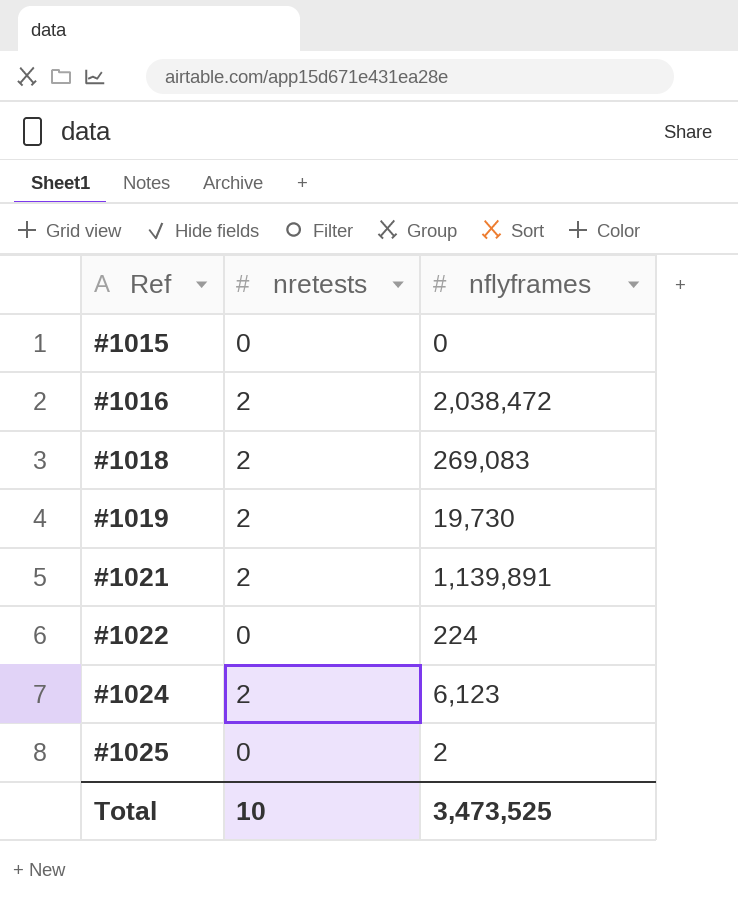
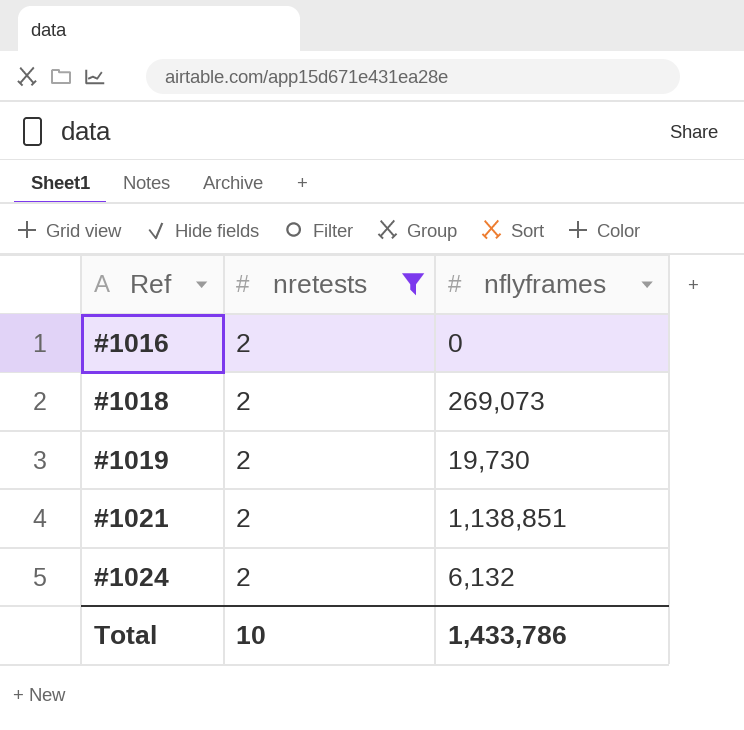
filter: none -> nretests = 2
#1016 | nflyframes: 2,038,472 -> 0
#1018 | nflyframes: 269,083 -> 269,073
#1021 | nflyframes: 1,139,891 -> 1,138,851
#1024 | nflyframes: 6,123 -> 6,132
Total | nflyframes: 3,473,525 -> 1,433,786

